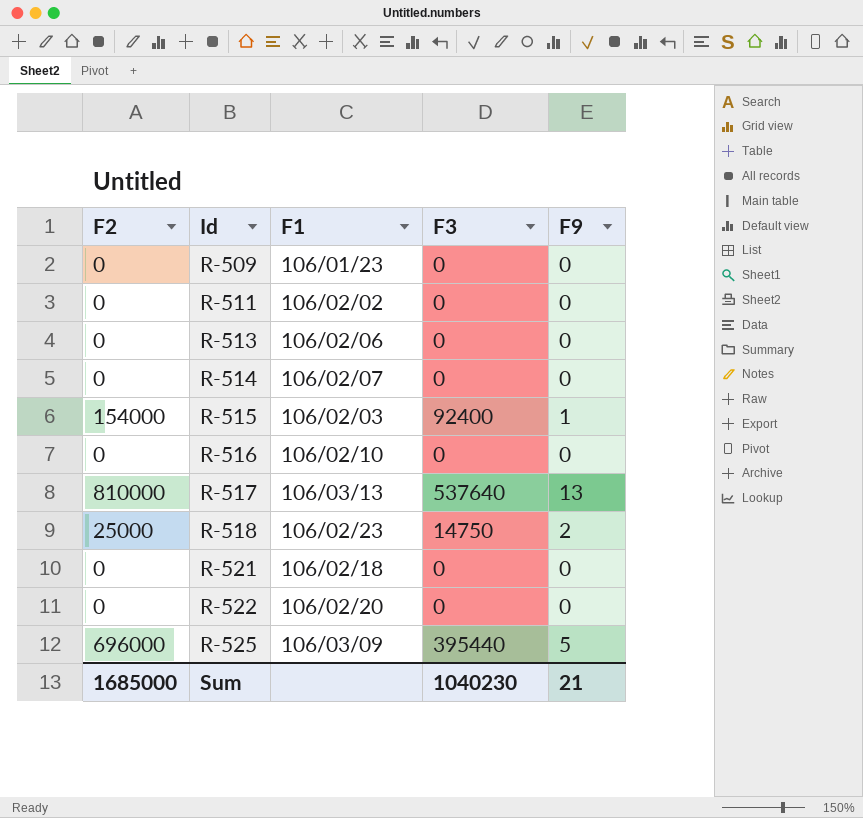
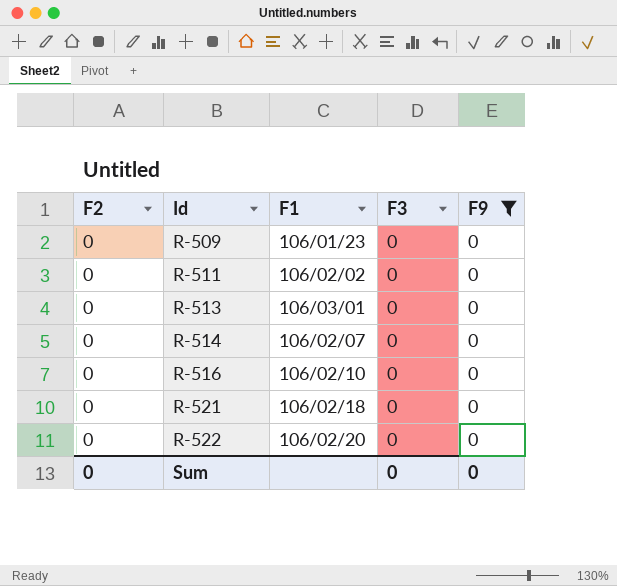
filter: none -> F9 = 0
R-513 | F1: 106/02/06 -> 106/03/01
Sum | F2: 1685000 -> 0
Sum | F3: 1040230 -> 0
Sum | F9: 21 -> 0

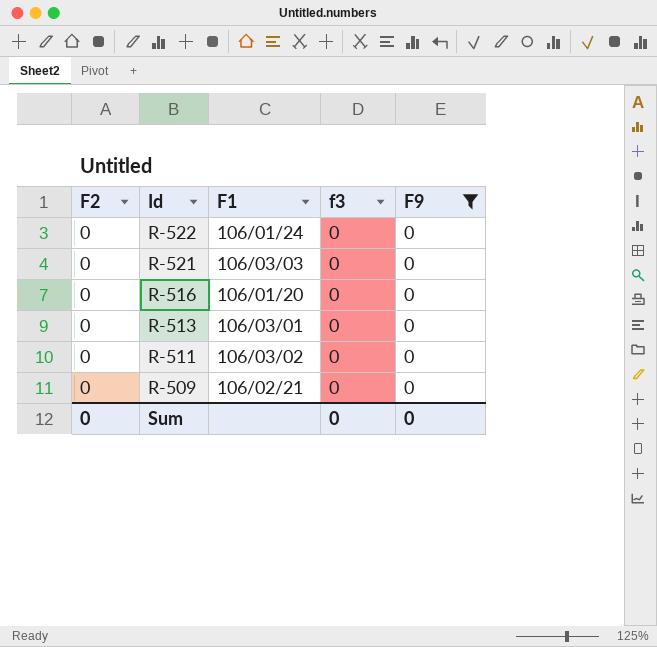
row order: Id ascending -> Id descending
column name: F3 -> f3
row R-514: 0 | 106/02/07 | 0 | 0 -> none
R-522 | F1: 106/02/20 -> 106/01/24
R-521 | F1: 106/02/18 -> 106/03/03
R-516 | F1: 106/02/10 -> 106/01/20
R-511 | F1: 106/02/02 -> 106/03/02
R-509 | F1: 106/01/23 -> 106/02/21

